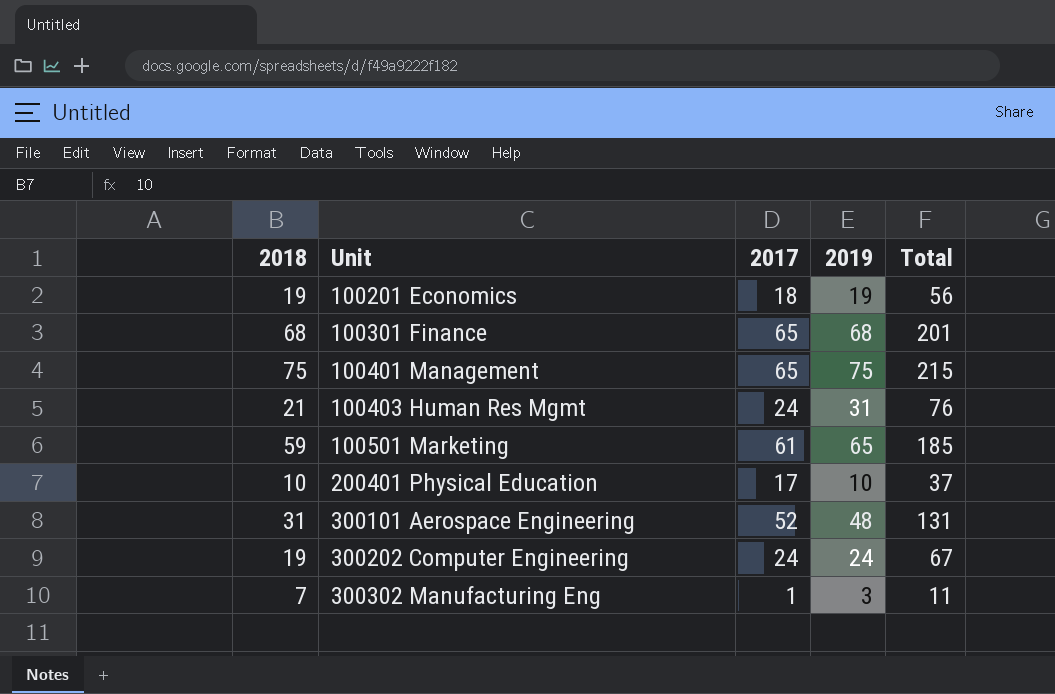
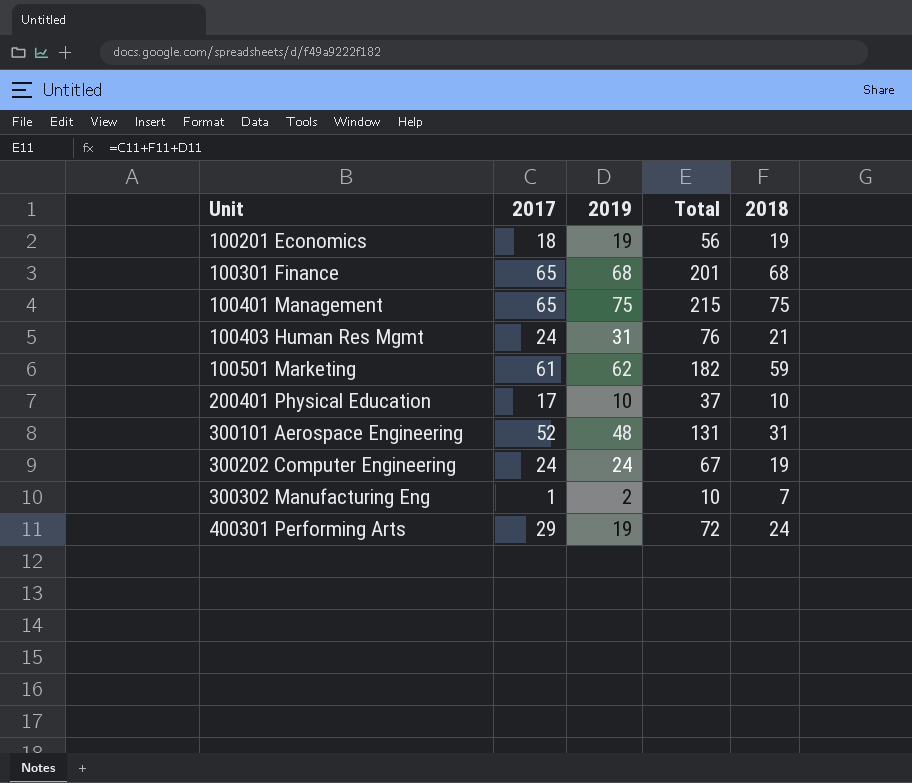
column 2018 | position: 1 -> 5
100501 Marketing | 2019: 65 -> 62
100501 Marketing | Total: 185 -> 182
300302 Manufacturing Eng | 2019: 3 -> 2
300302 Manufacturing Eng | Total: 11 -> 10
row 400301 Performing Arts: none -> 29 | 19 | 72 | 24

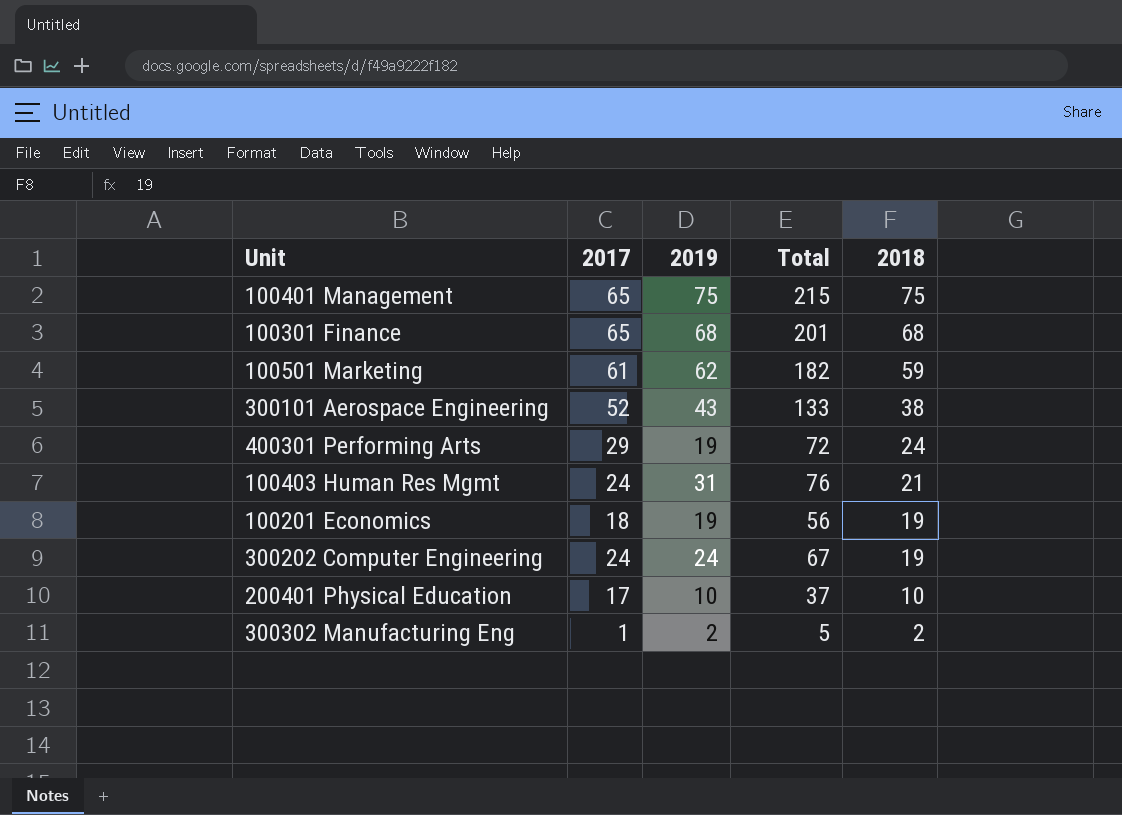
row order: Unit ascending -> 2018 descending
300101 Aerospace Engineering | 2019: 48 -> 43
300101 Aerospace Engineering | Total: 131 -> 133
300101 Aerospace Engineering | 2018: 31 -> 38
300302 Manufacturing Eng | Total: 10 -> 5
300302 Manufacturing Eng | 2018: 7 -> 2

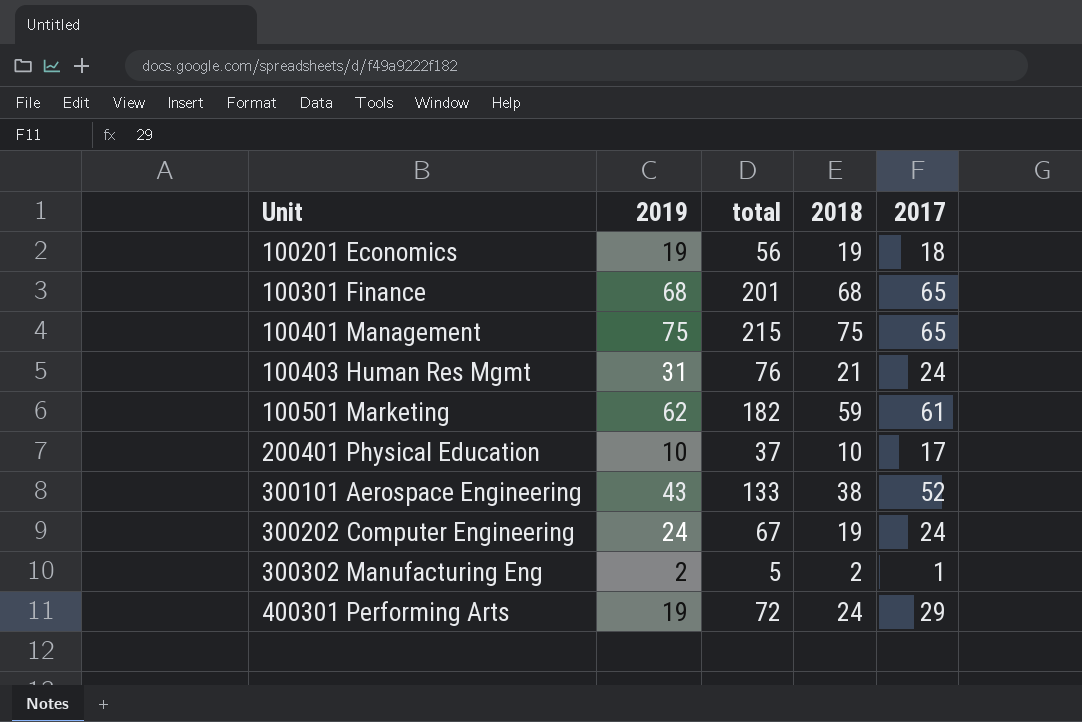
row order: 2018 descending -> Unit ascending
column name: Total -> total
column 2017 | position: 2 -> 5

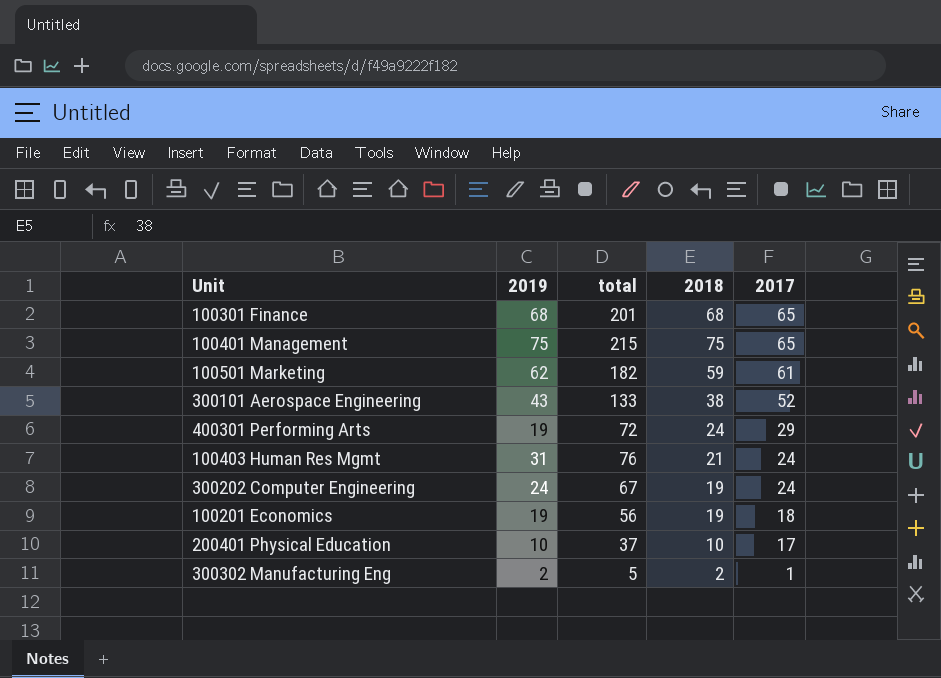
row order: Unit ascending -> 2017 descending

